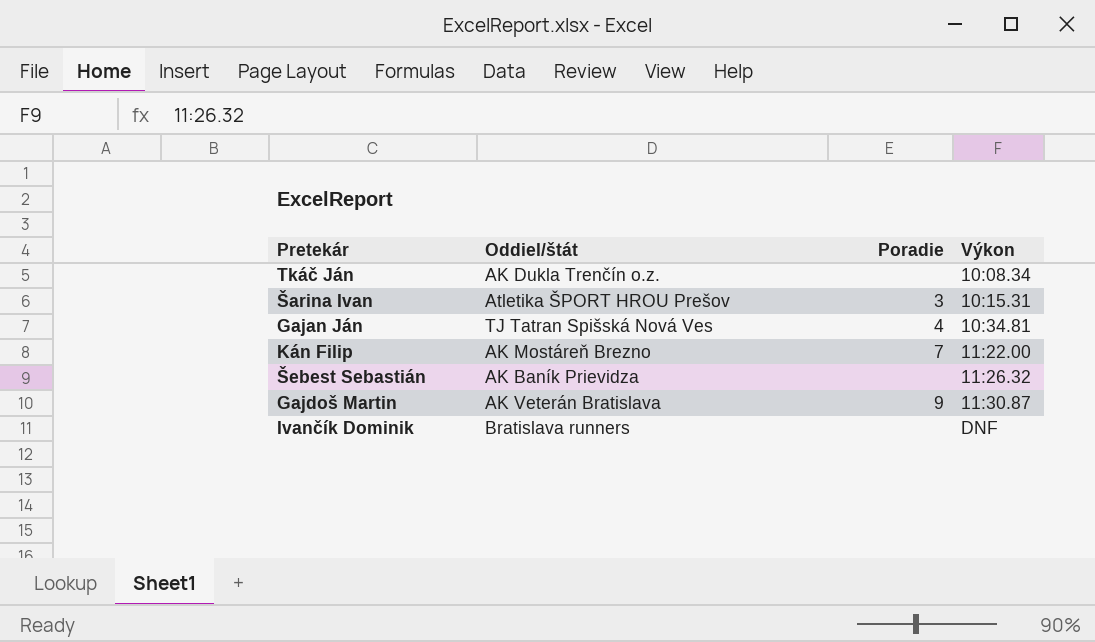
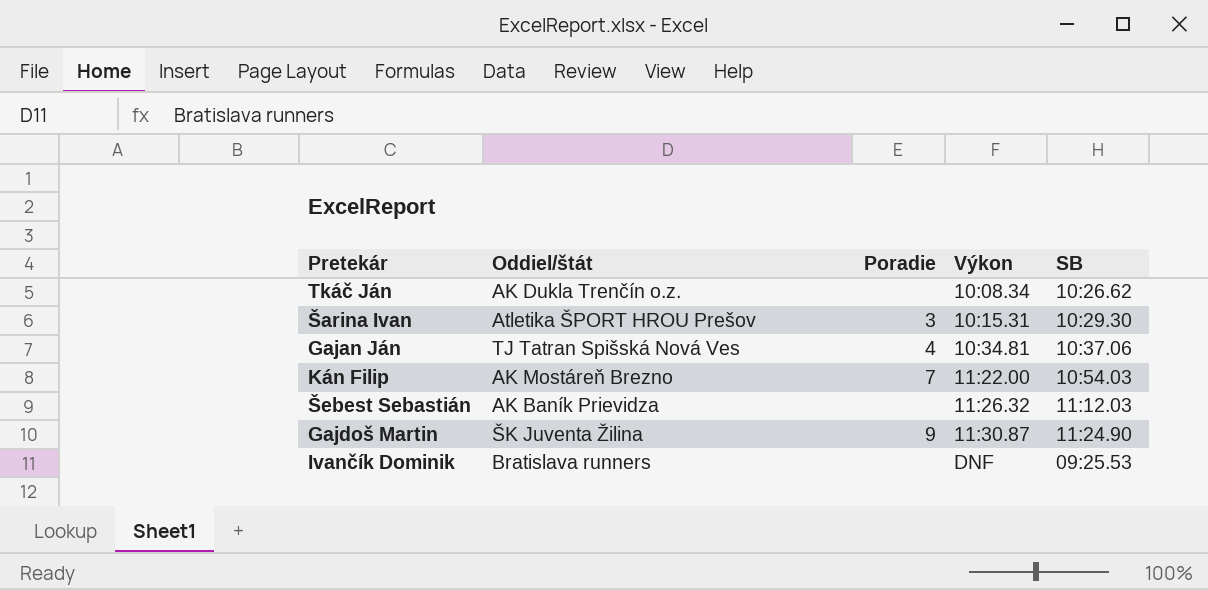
column SB | position: none -> 5
Gajdoš Martin | Oddiel/štát: AK Veterán Bratislava -> ŠK Juventa Žilina

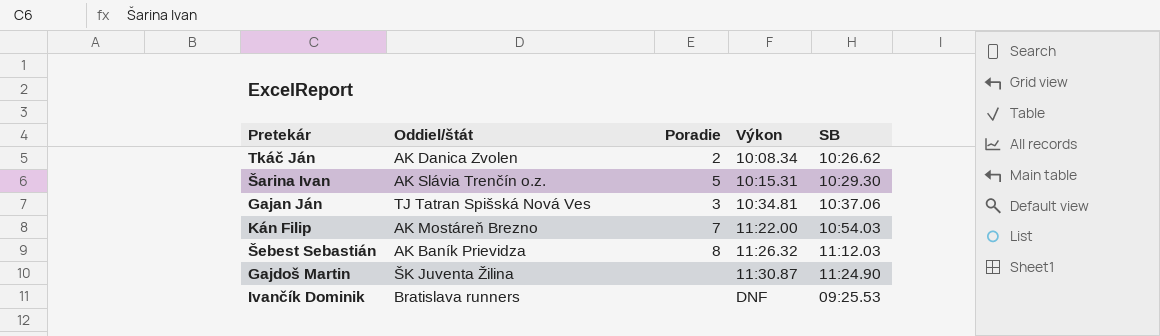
Tkáč Ján | Oddiel/štát: AK Dukla Trenčín o.z. -> AK Danica Zvolen
Tkáč Ján | Poradie: none -> 2
Šarina Ivan | Oddiel/štát: Atletika ŠPORT HROU Prešov -> AK Slávia Trenčín o.z.
Šarina Ivan | Poradie: 3 -> 5
Gajan Ján | Poradie: 4 -> 3
Šebest Sebastián | Poradie: none -> 8
Gajdoš Martin | Poradie: 9 -> none

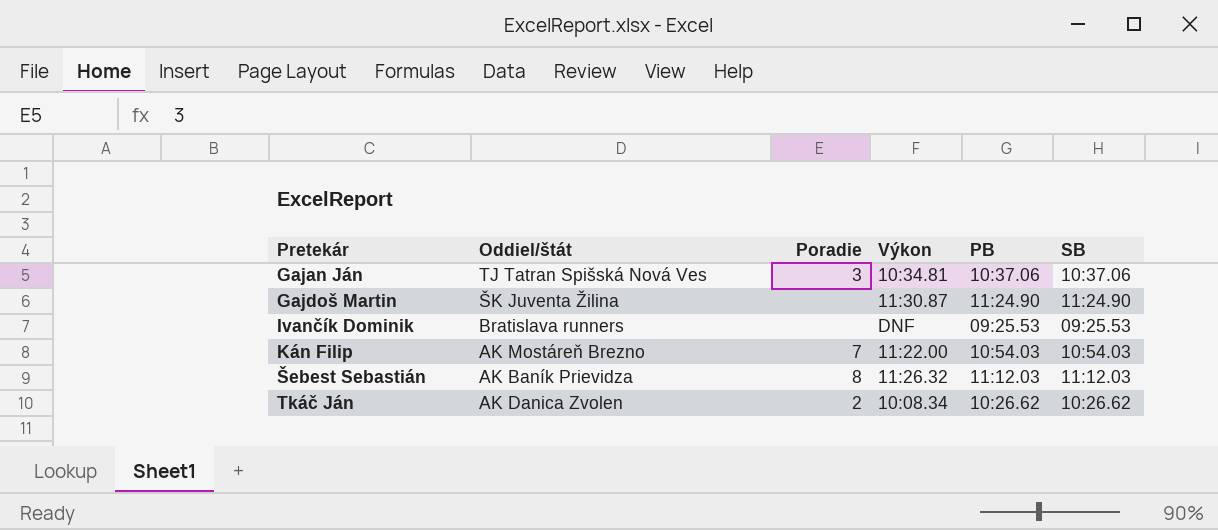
row order: Výkon ascending -> Pretekár ascending
column PB | position: none -> 5
row Šarina Ivan: AK Slávia Trenčín o.z. | 5 | 10:15.31 | 10:29.30 -> none

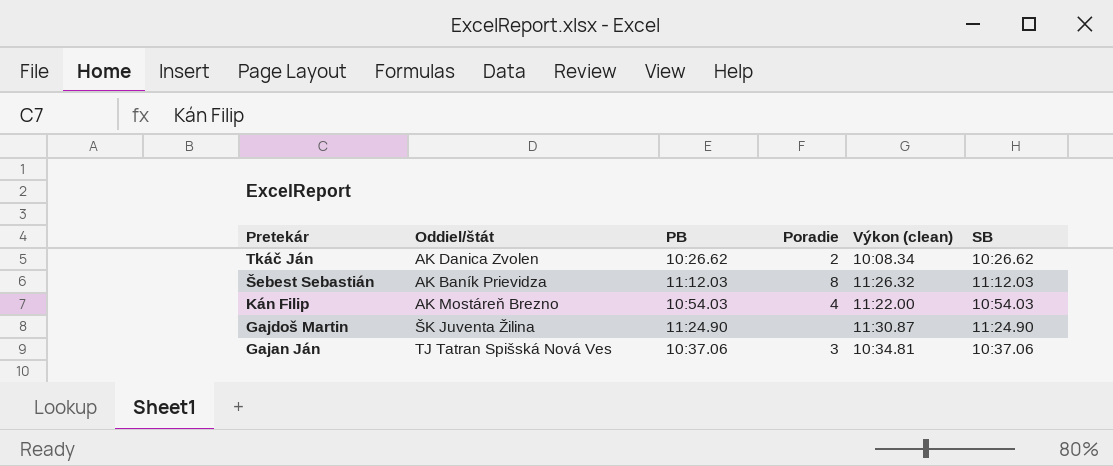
row order: Pretekár ascending -> Pretekár descending
column PB | position: 5 -> 3
column name: Výkon -> Výkon (clean)
row Ivančík Dominik: Bratislava runners | none | DNF | 09:25.53 | 09:25.53 -> none
Kán Filip | Poradie: 7 -> 4

